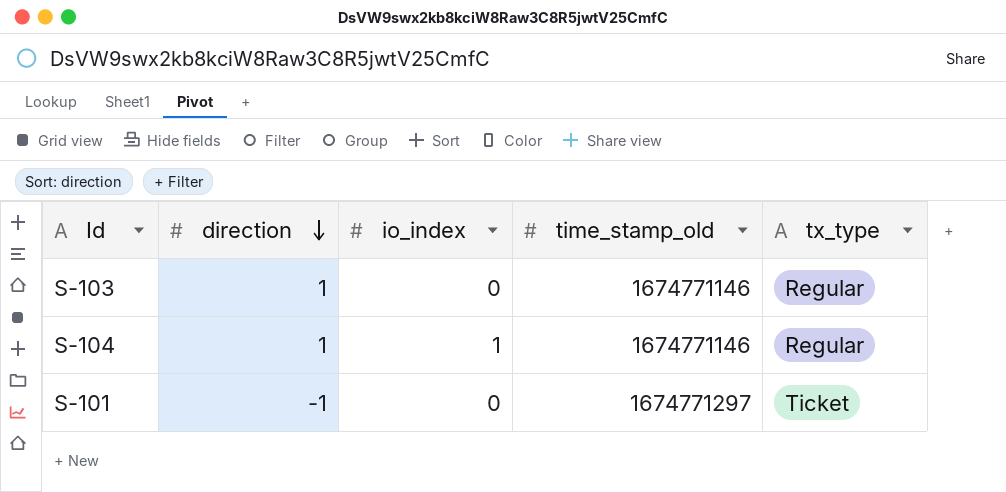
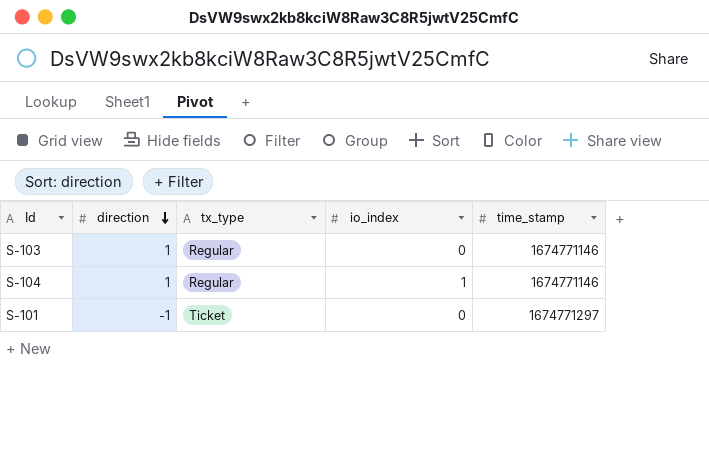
column tx_type | position: 5 -> 3
column name: time_stamp_old -> time_stamp

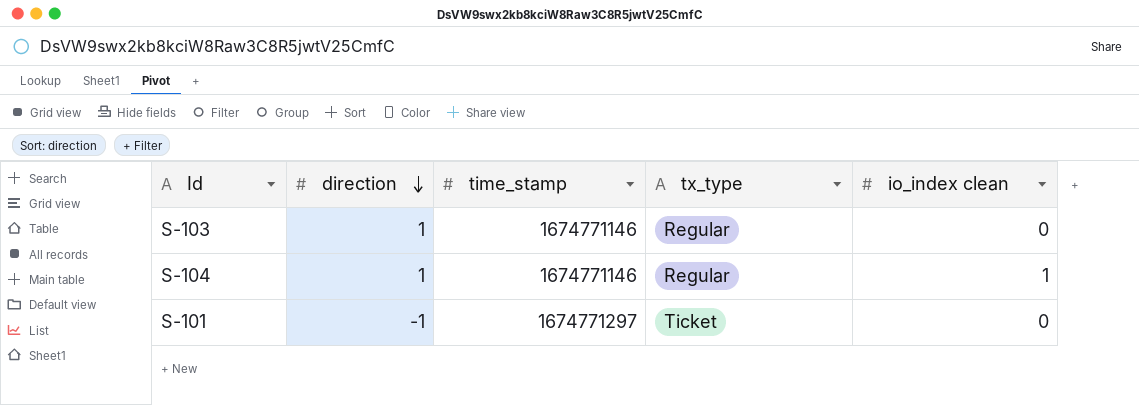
column time_stamp | position: 5 -> 3
column name: io_index -> io_index clean

